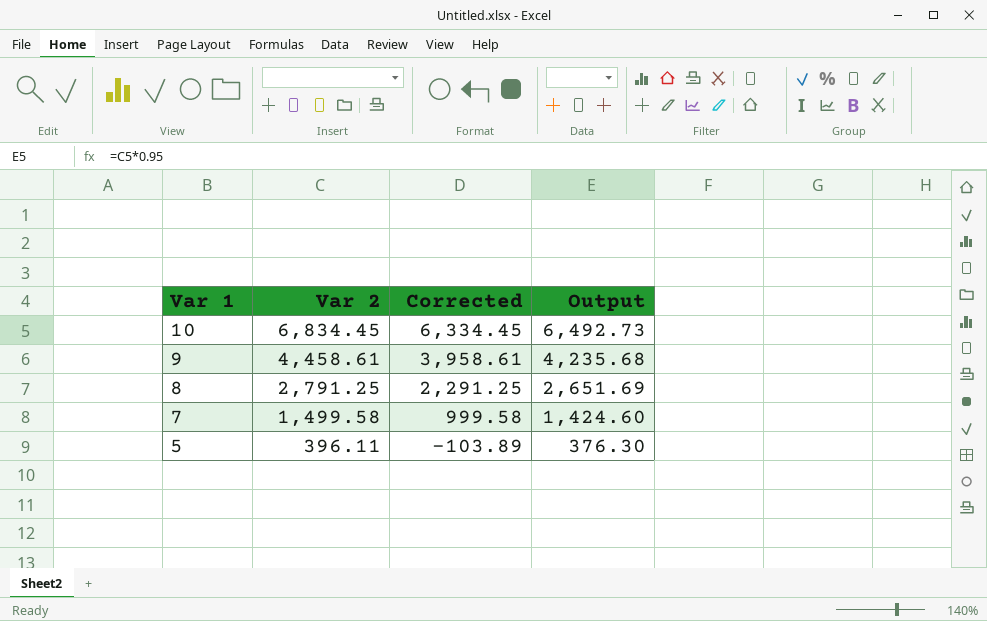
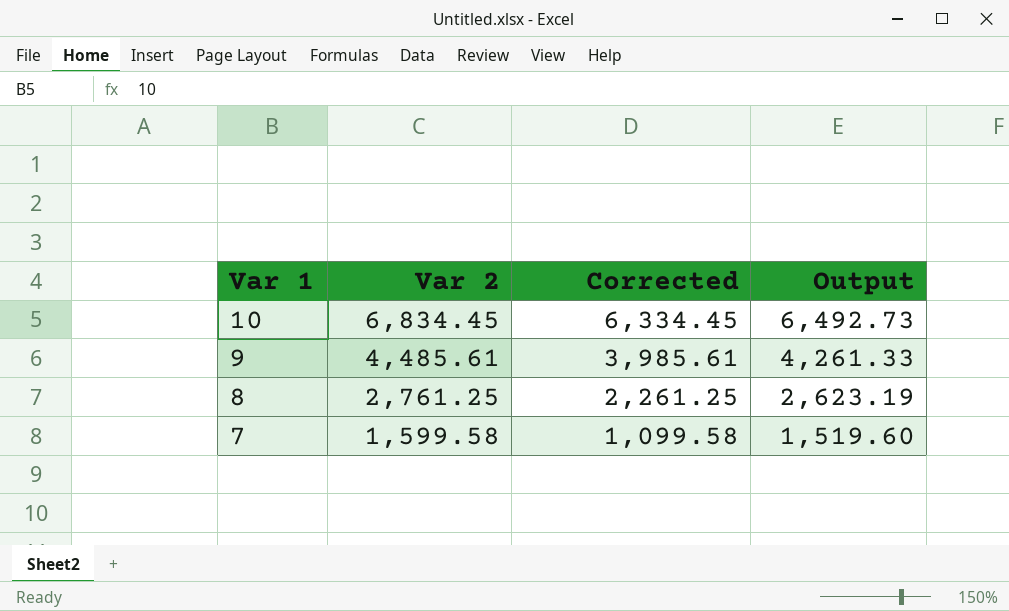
row 5: 396.11 | -103.89 | 376.30 -> none
9 | Var 2: 4,458.61 -> 4,485.61
9 | Corrected: 3,958.61 -> 3,985.61
9 | Output: 4,235.68 -> 4,261.33
8 | Var 2: 2,791.25 -> 2,761.25
8 | Corrected: 2,291.25 -> 2,261.25
8 | Output: 2,651.69 -> 2,623.19
7 | Var 2: 1,499.58 -> 1,599.58
7 | Corrected: 999.58 -> 1,099.58
7 | Output: 1,424.60 -> 1,519.60

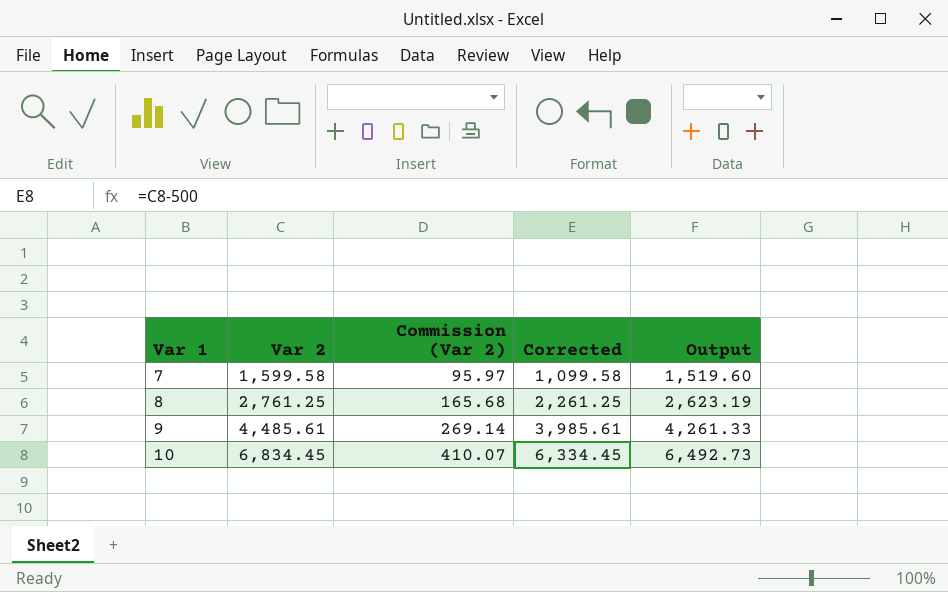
row order: Var 1 descending -> Var 1 ascending
column Commission (Var 2) | formula: none -> [Var 2] * 0.06

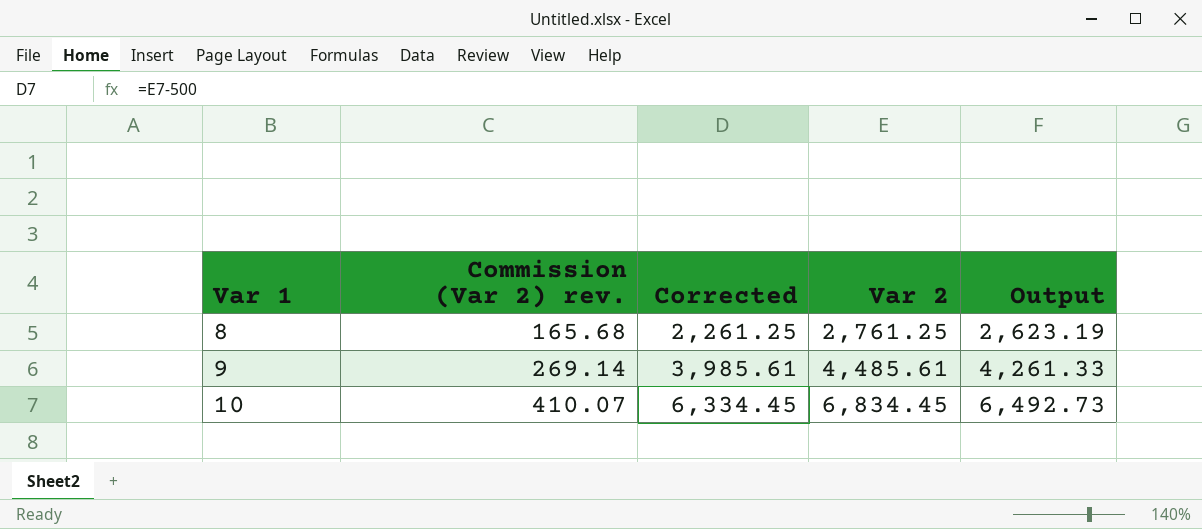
column name: Commission (Var 2) -> Commission (Var 2) rev.
column Var 2 | position: 2 -> 4
row 7: 1,599.58 | 95.97 | 1,099.58 | 1,519.60 -> none

